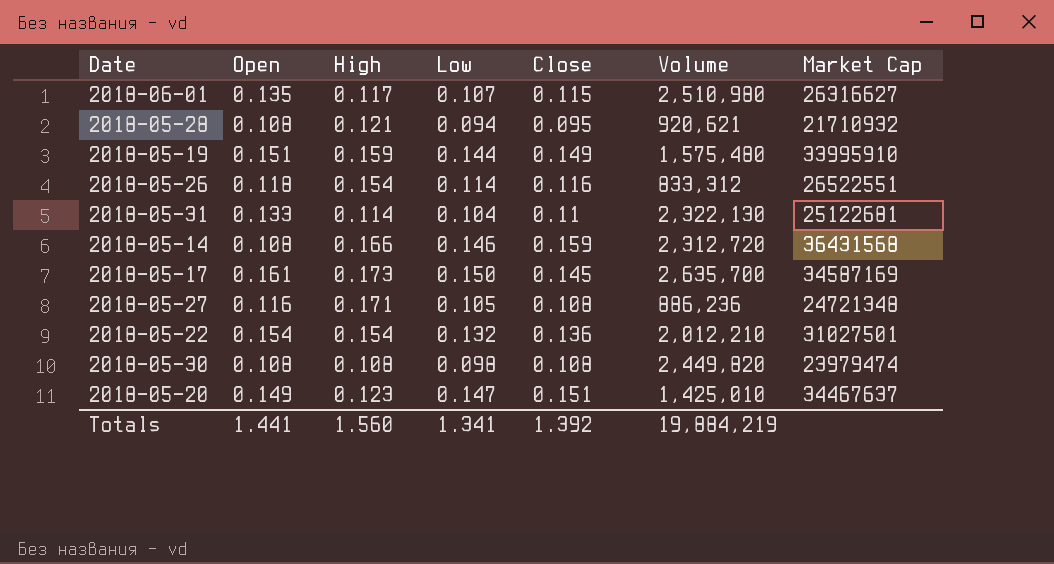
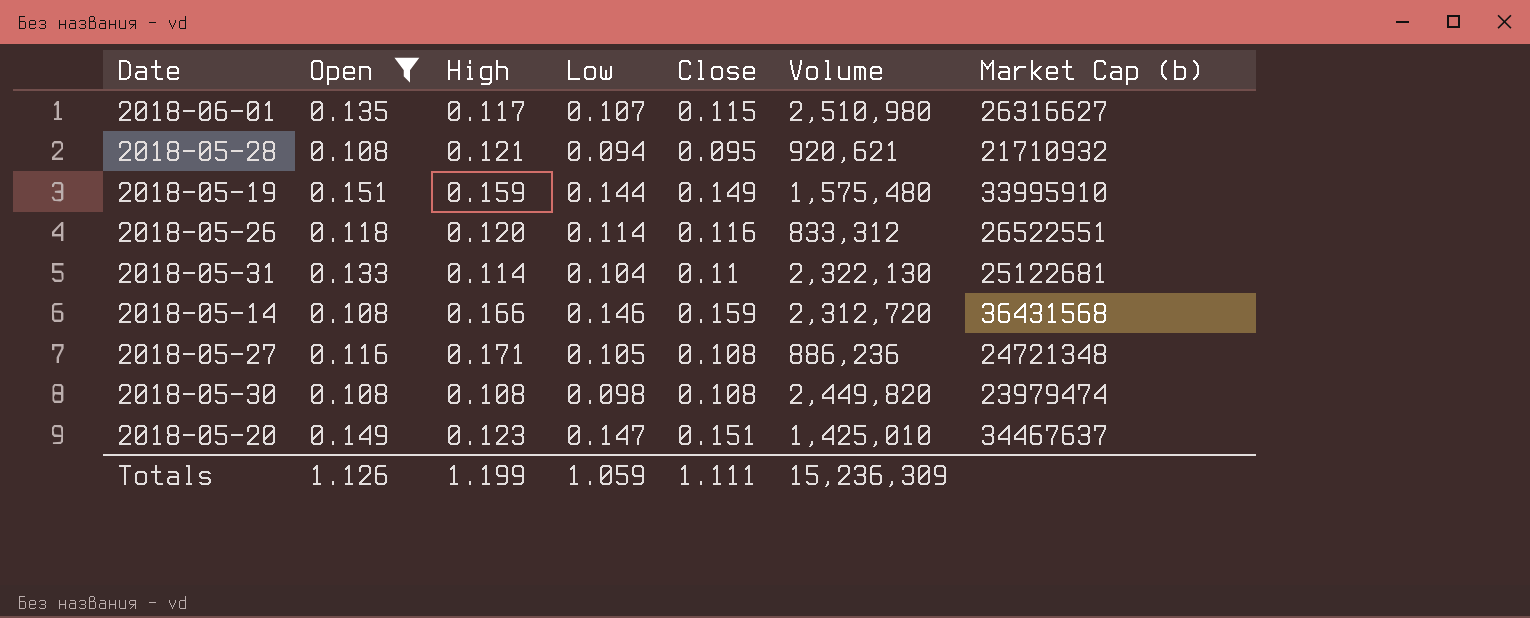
filter: none -> Open <= 0.151
column name: Market Cap -> Market Cap (b)
2018-05-26 | High: 0.154 -> 0.120
Totals | Open: 1.441 -> 1.126
Totals | High: 1.560 -> 1.199
Totals | Low: 1.341 -> 1.059
Totals | Close: 1.392 -> 1.111
Totals | Volume: 19,884,219 -> 15,236,309

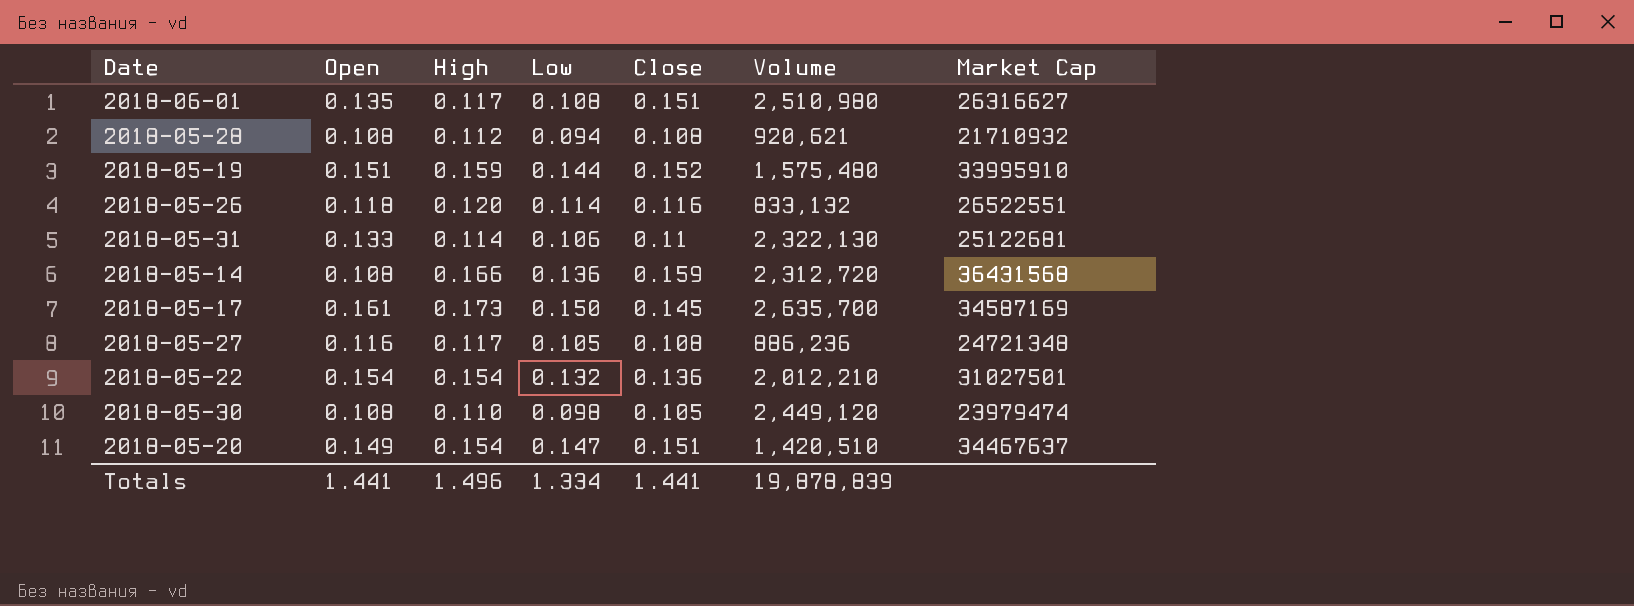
filter: Open <= 0.151 -> none
column name: Market Cap (b) -> Market Cap
2018-06-01 | Low: 0.107 -> 0.108
2018-06-01 | Close: 0.115 -> 0.151
2018-05-28 | High: 0.121 -> 0.112
2018-05-28 | Close: 0.095 -> 0.108
2018-05-19 | Close: 0.149 -> 0.152
2018-05-26 | Volume: 833,312 -> 833,132
2018-05-31 | Low: 0.104 -> 0.106
2018-05-14 | Low: 0.146 -> 0.136
2018-05-27 | High: 0.171 -> 0.117
2018-05-30 | High: 0.108 -> 0.110
2018-05-30 | Close: 0.108 -> 0.105
2018-05-30 | Volume: 2,449,820 -> 2,449,120
2018-05-20 | High: 0.123 -> 0.154
2018-05-20 | Volume: 1,425,010 -> 1,420,510
Totals | Open: 1.126 -> 1.441
Totals | High: 1.199 -> 1.496
Totals | Low: 1.059 -> 1.334
Totals | Close: 1.111 -> 1.441
Totals | Volume: 15,236,309 -> 19,878,839

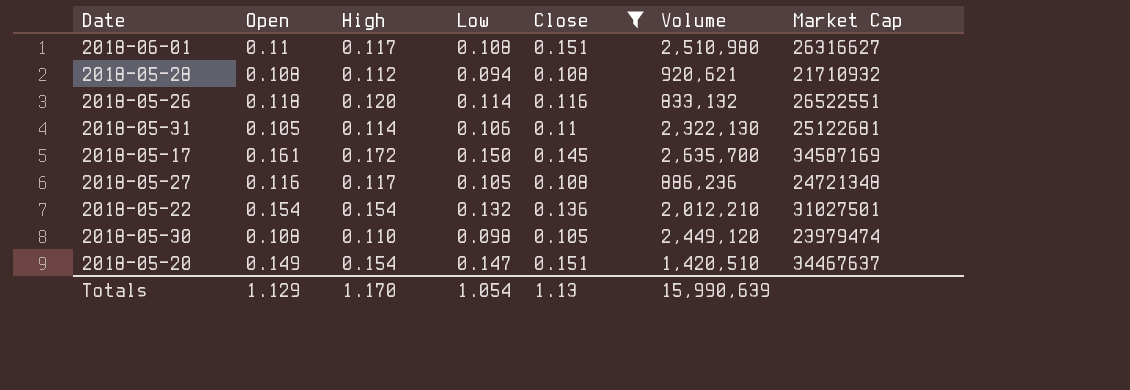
filter: none -> Close <= 0.151
2018-06-01 | Open: 0.135 -> 0.11
2018-05-31 | Open: 0.133 -> 0.105
2018-05-17 | High: 0.173 -> 0.172
Totals | Open: 1.441 -> 1.129
Totals | High: 1.496 -> 1.170
Totals | Low: 1.334 -> 1.054
Totals | Close: 1.441 -> 1.13
Totals | Volume: 19,878,839 -> 15,990,639

